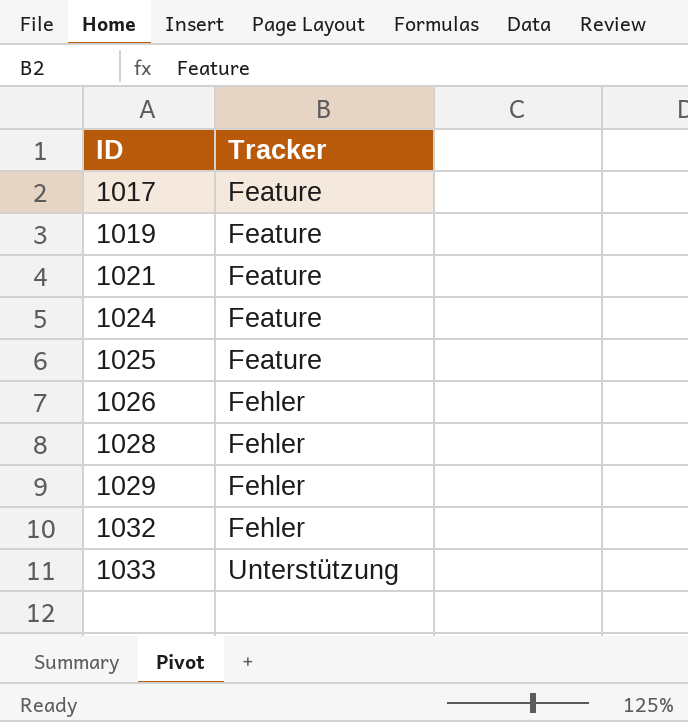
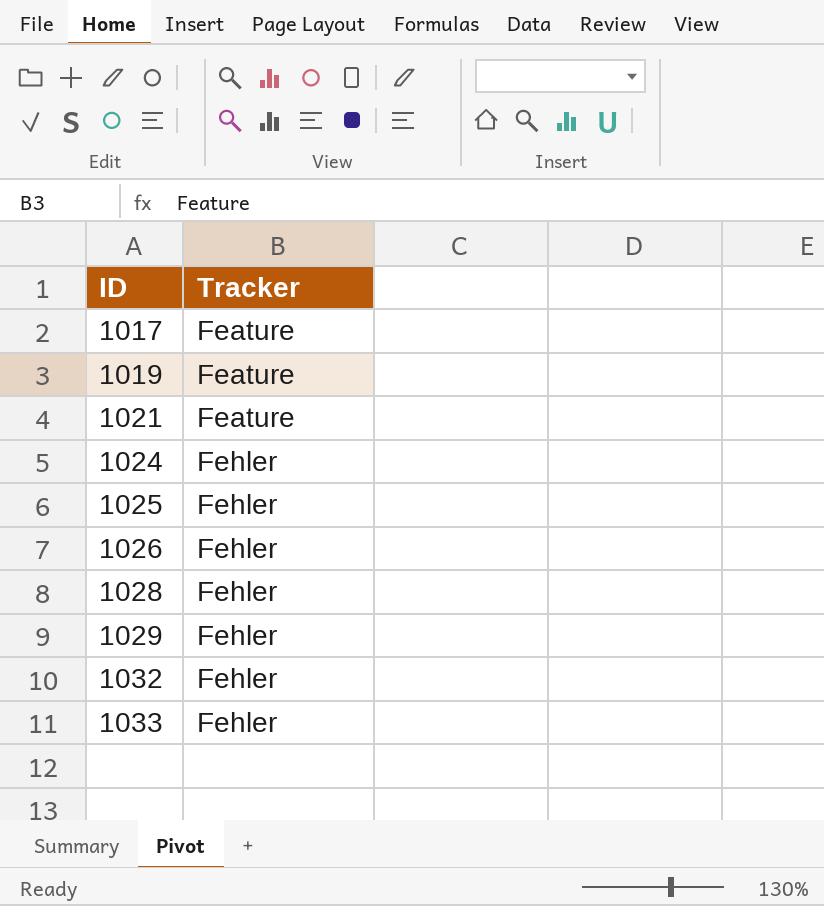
1024 | Tracker: Feature -> Fehler
1025 | Tracker: Feature -> Fehler
1033 | Tracker: Unterstützung -> Fehler

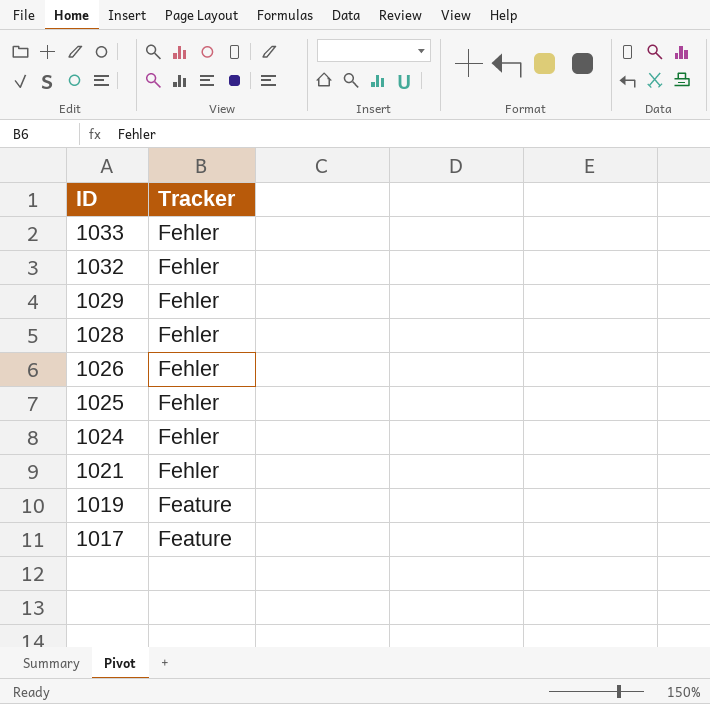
row order: ID ascending -> ID descending
1021 | Tracker: Feature -> Fehler

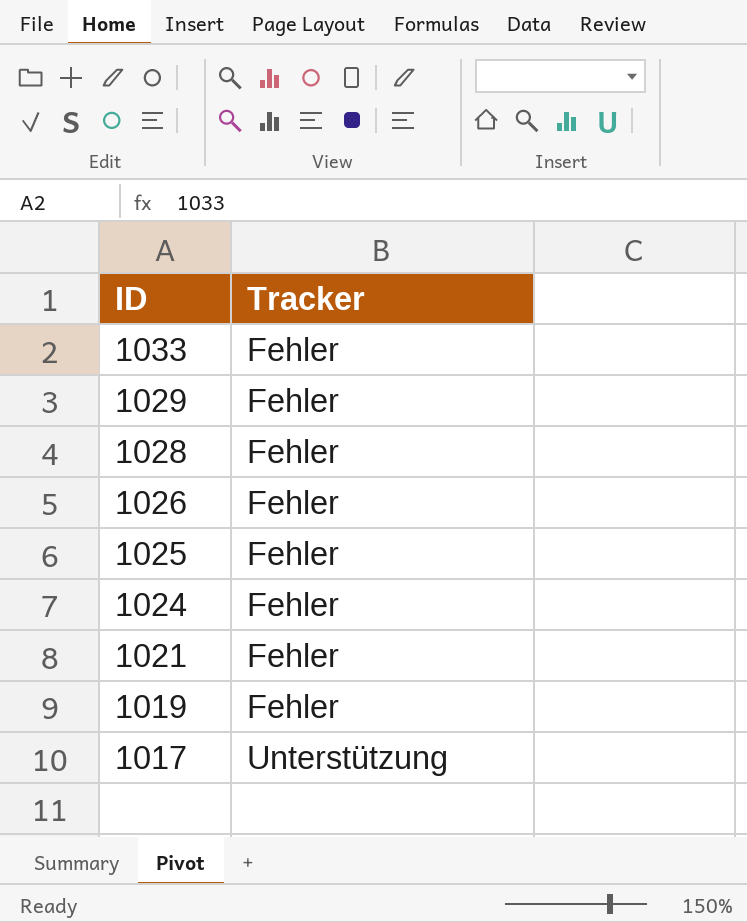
row 1032: Fehler -> none
1019 | Tracker: Feature -> Fehler
1017 | Tracker: Feature -> Unterstützung

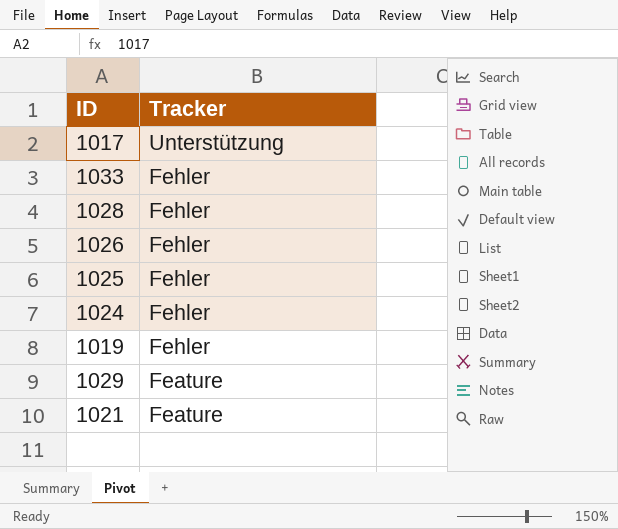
row order: ID descending -> Tracker descending
1029 | Tracker: Fehler -> Feature
1021 | Tracker: Fehler -> Feature

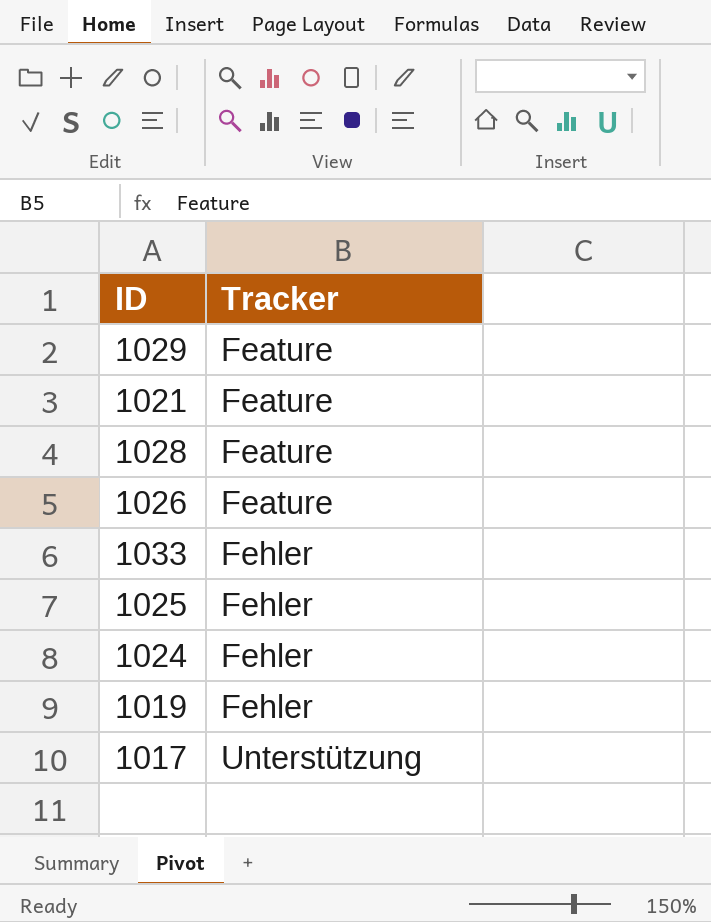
row order: Tracker descending -> Tracker ascending
1028 | Tracker: Fehler -> Feature
1026 | Tracker: Fehler -> Feature

